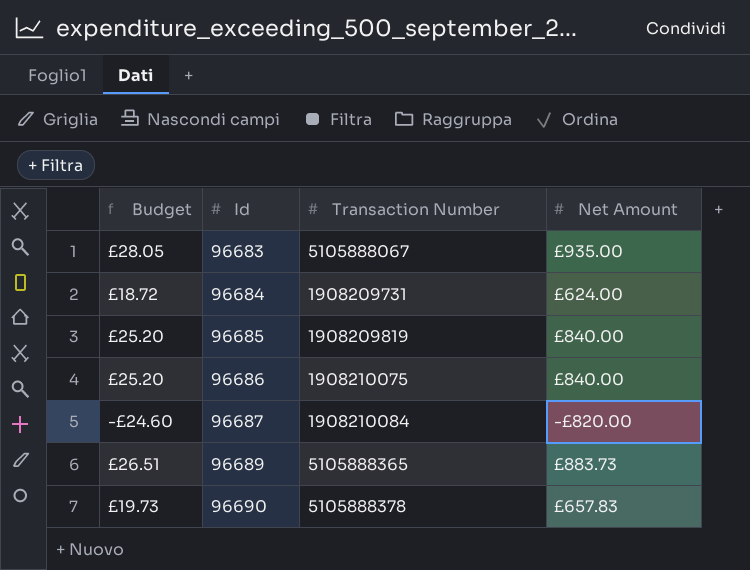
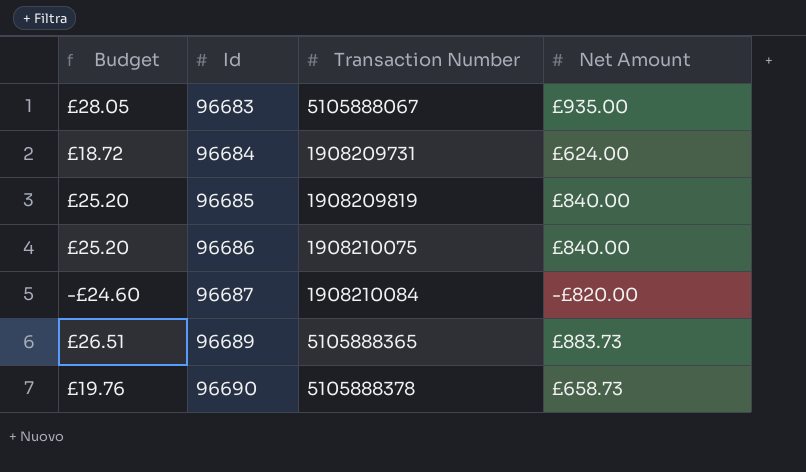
96690 | Budget: £19.73 -> £19.76
96690 | Net Amount: £657.83 -> £658.73

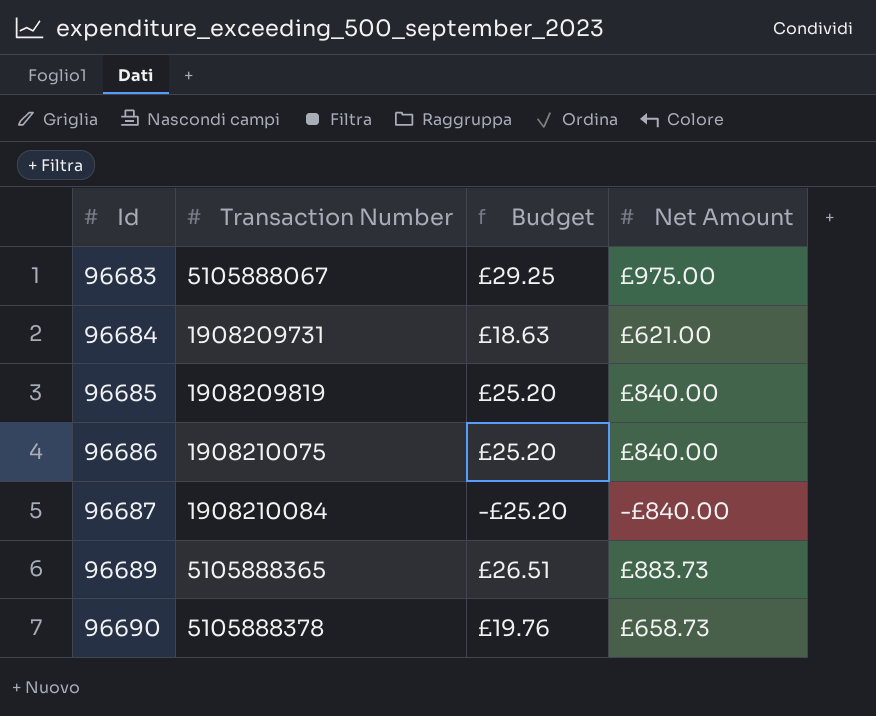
column Budget | position: 1 -> 3
96683 | Budget: £28.05 -> £29.25
96683 | Net Amount: £935.00 -> £975.00
96684 | Budget: £18.72 -> £18.63
96684 | Net Amount: £624.00 -> £621.00
96687 | Budget: -£24.60 -> -£25.20
96687 | Net Amount: -£820.00 -> -£840.00

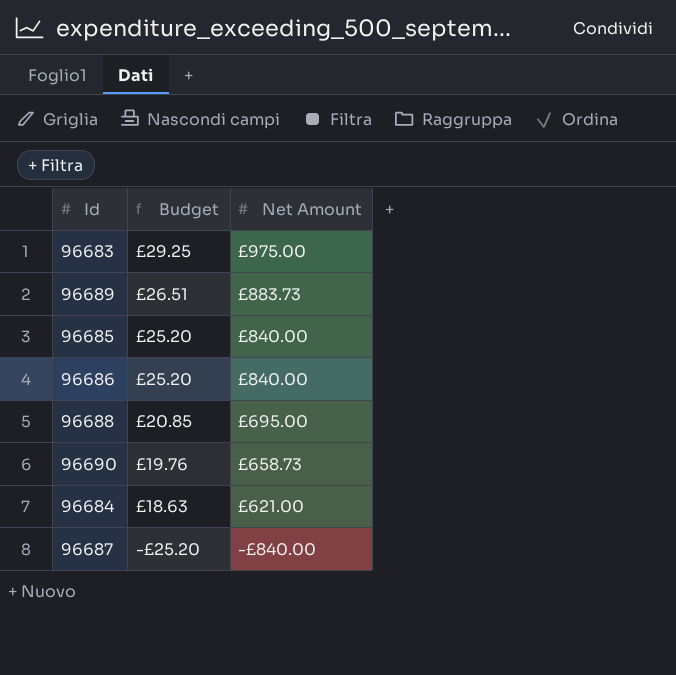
row order: Id ascending -> Budget descending
column Transaction Number | position: 2 -> none
row 96688: none -> £20.85 | £695.00

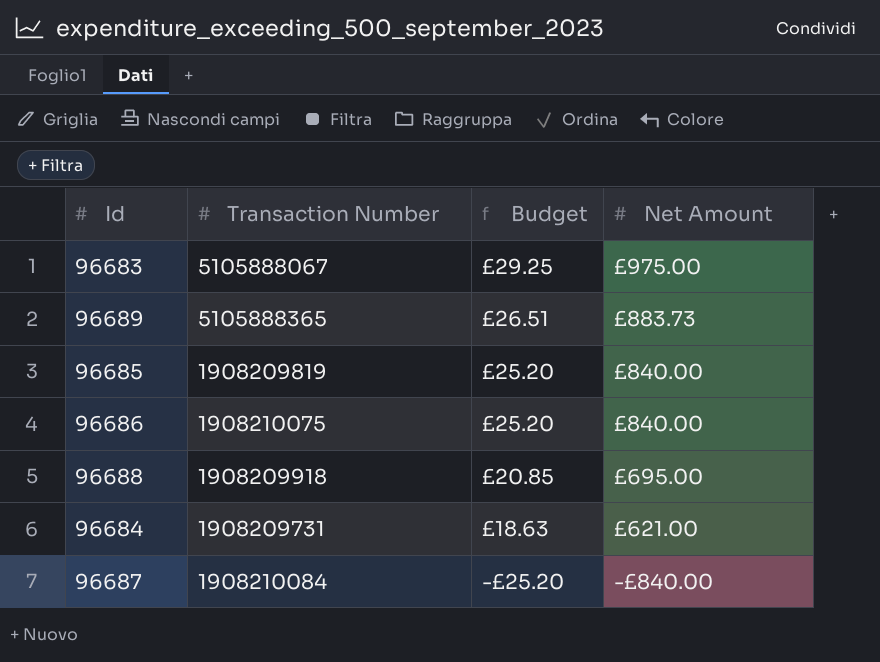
column Transaction Number | position: none -> 2
row 96690: £19.76 | £658.73 -> none

